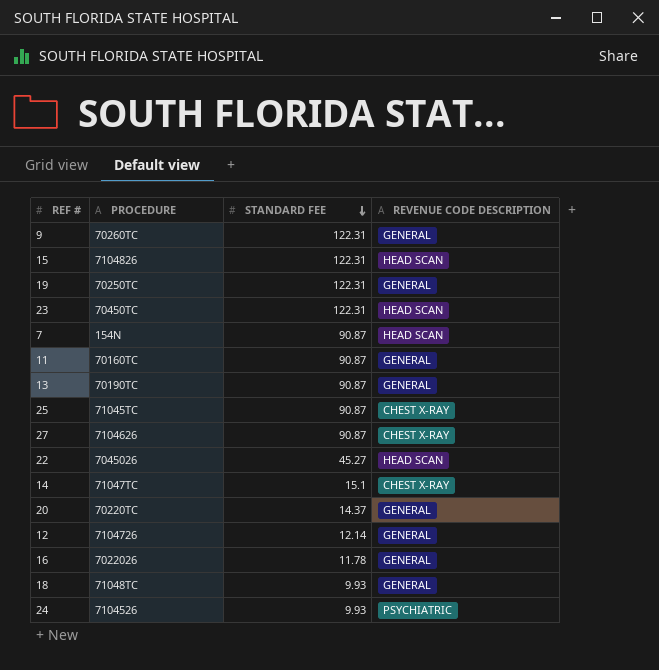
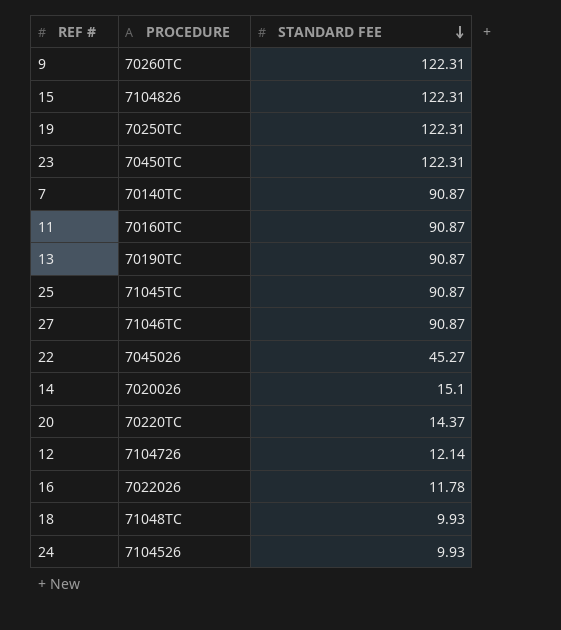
column REVENUE CODE DESCRIPTION | position: 4 -> none
7 | PROCEDURE: 154N -> 70140TC
27 | PROCEDURE: 7104626 -> 71046TC
14 | PROCEDURE: 71047TC -> 7020026

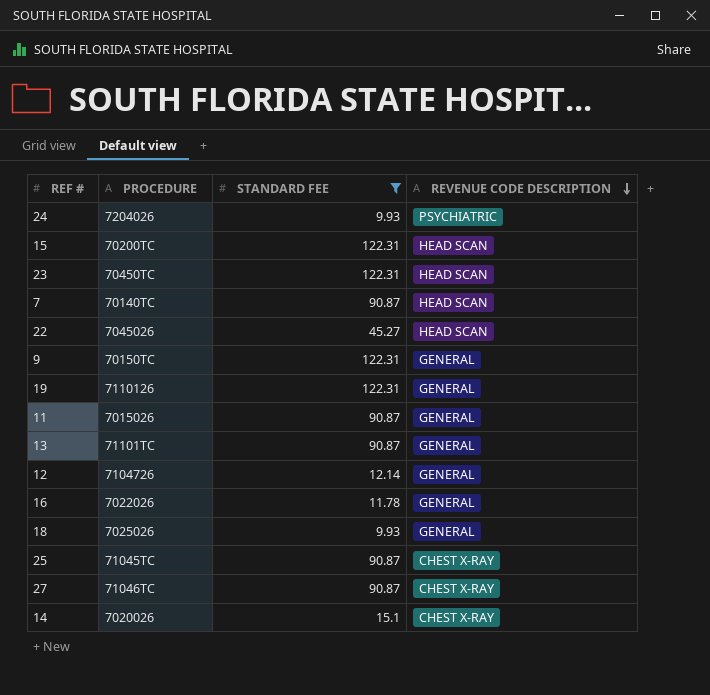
filter: none -> STANDARD FEE != 14.37
row order: STANDARD FEE descending -> REVENUE CODE DESCRIPTION descending
column REVENUE CODE DESCRIPTION | position: none -> 4
24 | PROCEDURE: 7104526 -> 7204026
15 | PROCEDURE: 7104826 -> 70200TC
9 | PROCEDURE: 70260TC -> 70150TC
19 | PROCEDURE: 70250TC -> 7110126
11 | PROCEDURE: 70160TC -> 7015026
13 | PROCEDURE: 70190TC -> 71101TC
18 | PROCEDURE: 71048TC -> 7025026

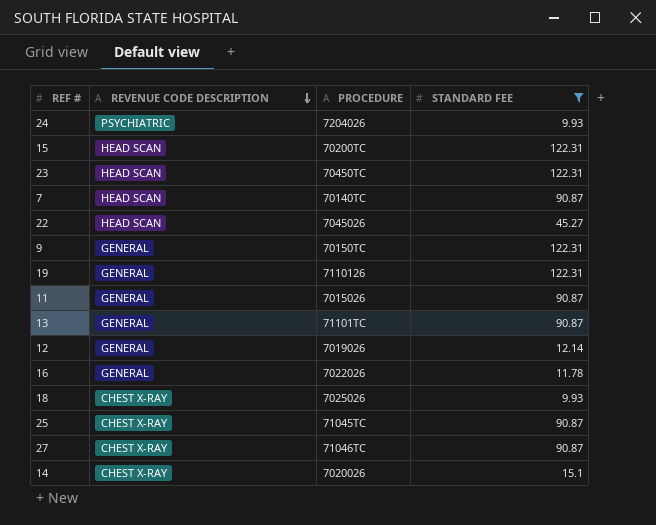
column REVENUE CODE DESCRIPTION | position: 4 -> 2
12 | PROCEDURE: 7104726 -> 7019026
18 | REVENUE CODE DESCRIPTION: GENERAL -> CHEST X-RAY

